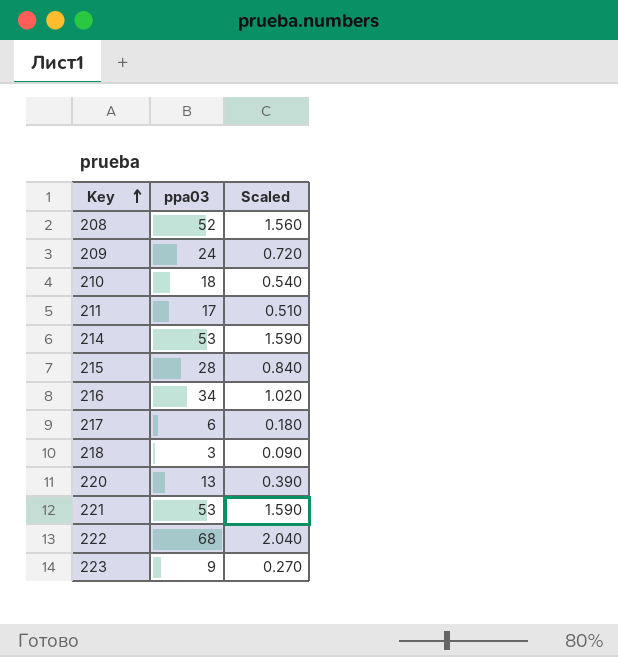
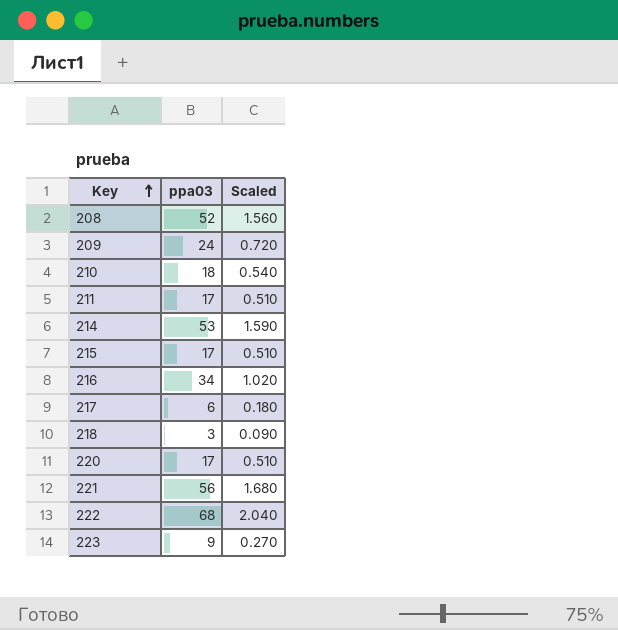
215 | ppa03: 28 -> 17
215 | Scaled: 0.840 -> 0.510
220 | ppa03: 13 -> 17
220 | Scaled: 0.390 -> 0.510
221 | ppa03: 53 -> 56
221 | Scaled: 1.590 -> 1.680

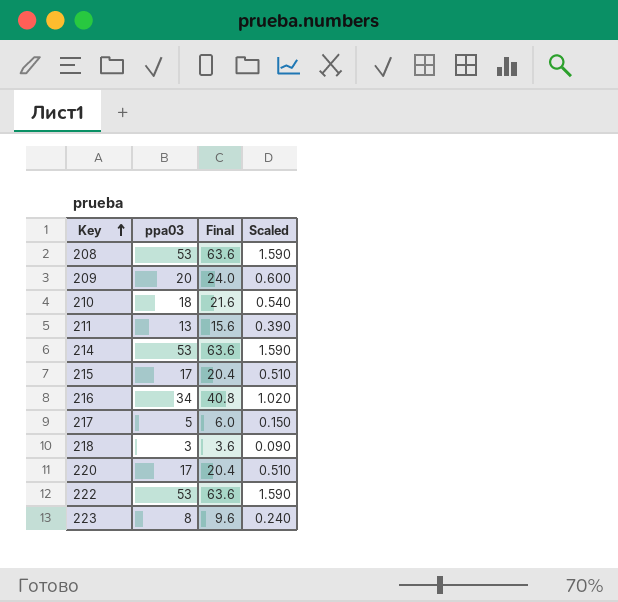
column Final | formula: none -> [ppa03] * 1.2
row 221: 56 | 1.680 -> none
208 | ppa03: 52 -> 53
208 | Scaled: 1.560 -> 1.590
209 | ppa03: 24 -> 20
209 | Scaled: 0.720 -> 0.600
211 | ppa03: 17 -> 13
211 | Scaled: 0.510 -> 0.390
217 | ppa03: 6 -> 5
217 | Scaled: 0.180 -> 0.150
222 | ppa03: 68 -> 53
222 | Scaled: 2.040 -> 1.590
223 | ppa03: 9 -> 8
223 | Scaled: 0.270 -> 0.240

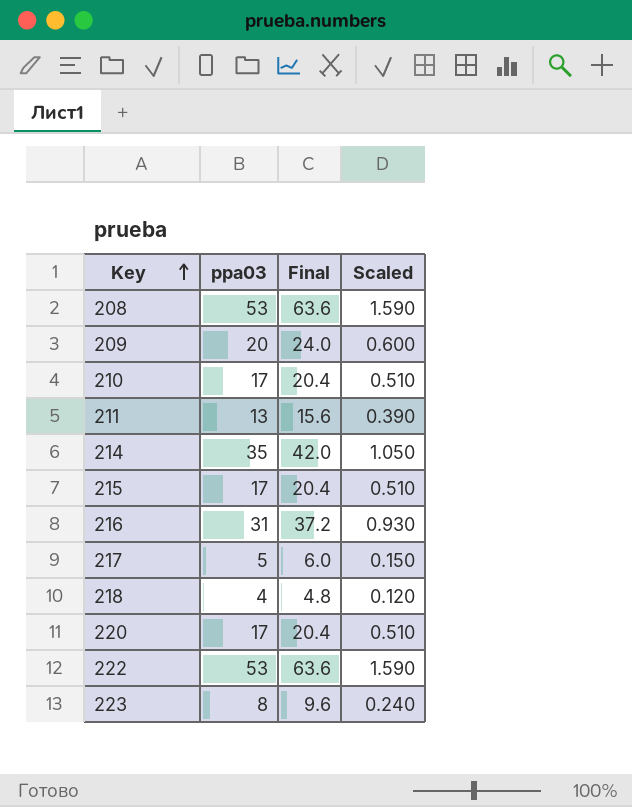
210 | ppa03: 18 -> 17
210 | Final: 21.6 -> 20.4
210 | Scaled: 0.540 -> 0.510
214 | ppa03: 53 -> 35
214 | Final: 63.6 -> 42.0
214 | Scaled: 1.590 -> 1.050
216 | ppa03: 34 -> 31
216 | Final: 40.8 -> 37.2
216 | Scaled: 1.020 -> 0.930
218 | ppa03: 3 -> 4
218 | Final: 3.6 -> 4.8
218 | Scaled: 0.090 -> 0.120

